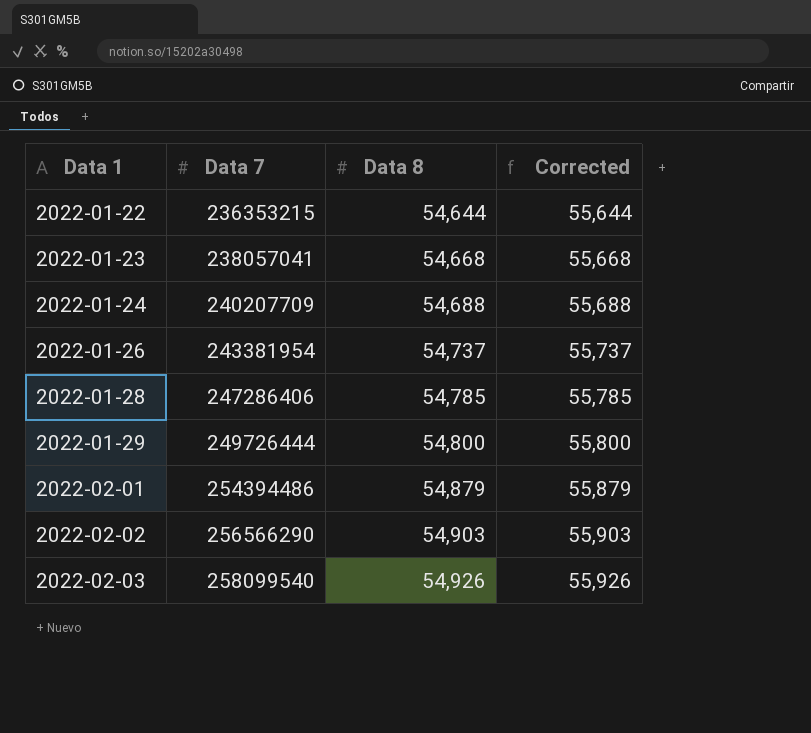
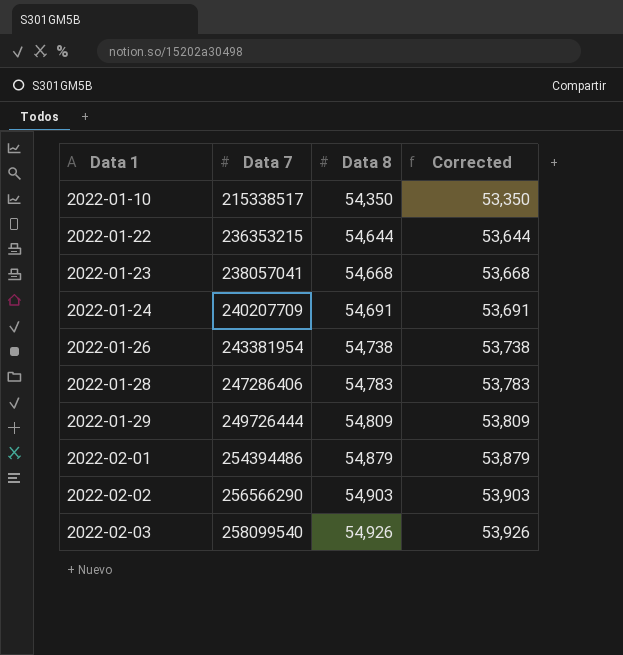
column Corrected | formula: [Data 8] + 1000 -> [Data 8] - 1000
row 2022-01-10: none -> 215338517 | 54,350 | 53,350
2022-01-24 | Data 8: 54,688 -> 54,691
2022-01-26 | Data 8: 54,737 -> 54,738
2022-01-28 | Data 8: 54,785 -> 54,783
2022-01-29 | Data 8: 54,800 -> 54,809

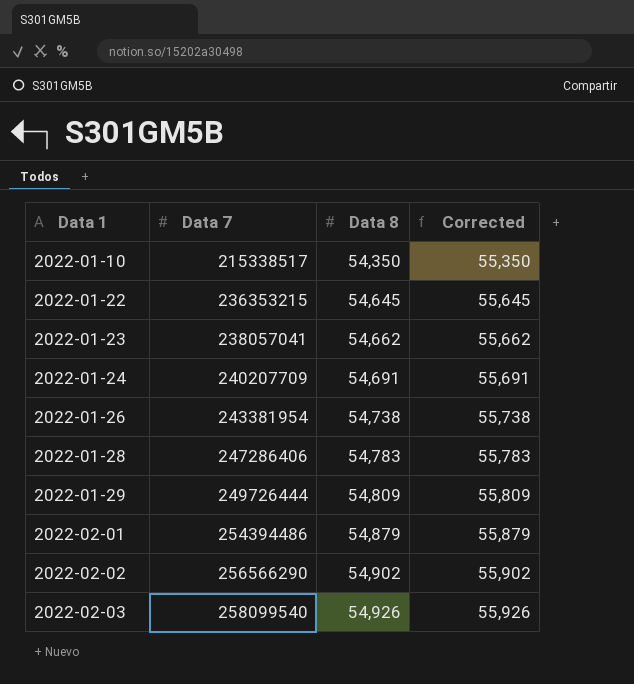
column Corrected | formula: [Data 8] - 1000 -> [Data 8] + 1000
2022-01-22 | Data 8: 54,644 -> 54,645
2022-01-23 | Data 8: 54,668 -> 54,662
2022-02-02 | Data 8: 54,903 -> 54,902

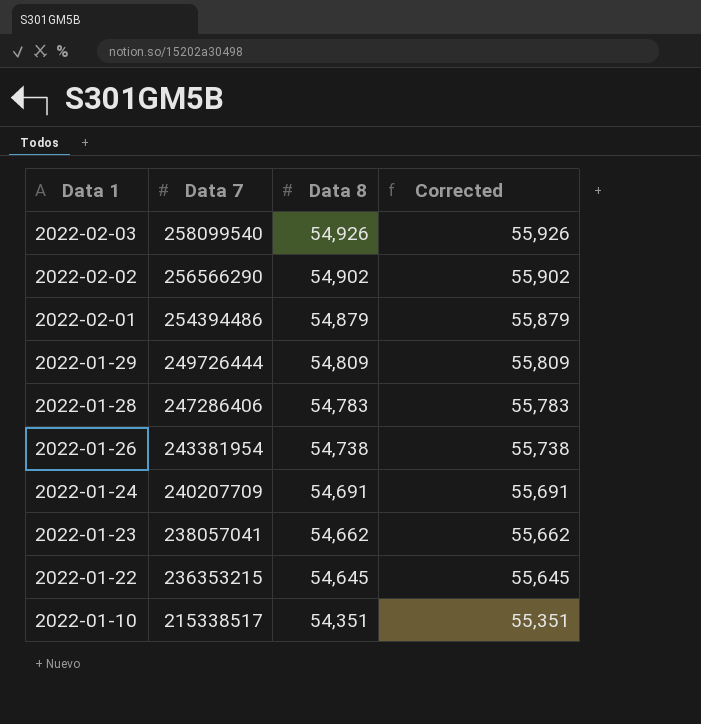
row order: Data 1 ascending -> Data 1 descending
2022-01-10 | Data 8: 54,350 -> 54,351
2022-01-10 | Corrected: 55,350 -> 55,351

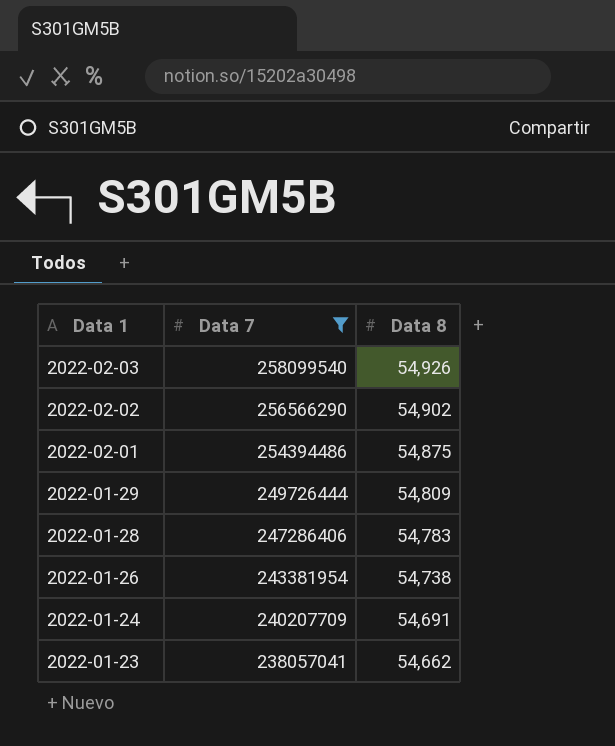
filter: none -> Data 7 >= 238057041
column Corrected | formula: [Data 8] + 1000 -> none
2022-02-01 | Data 8: 54,879 -> 54,875

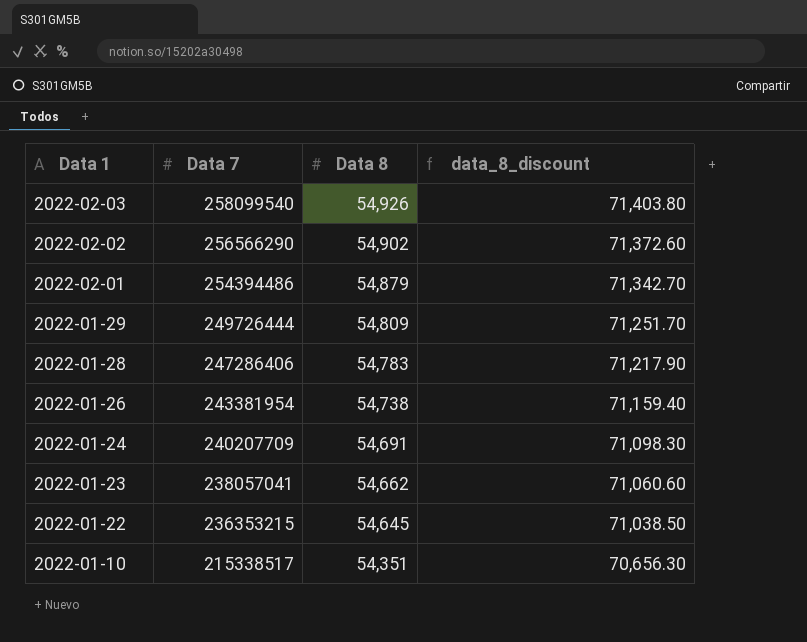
filter: Data 7 >= 238057041 -> none
column data_8_discount | formula: none -> [Data 8] * 1.3
2022-02-01 | Data 8: 54,875 -> 54,879

